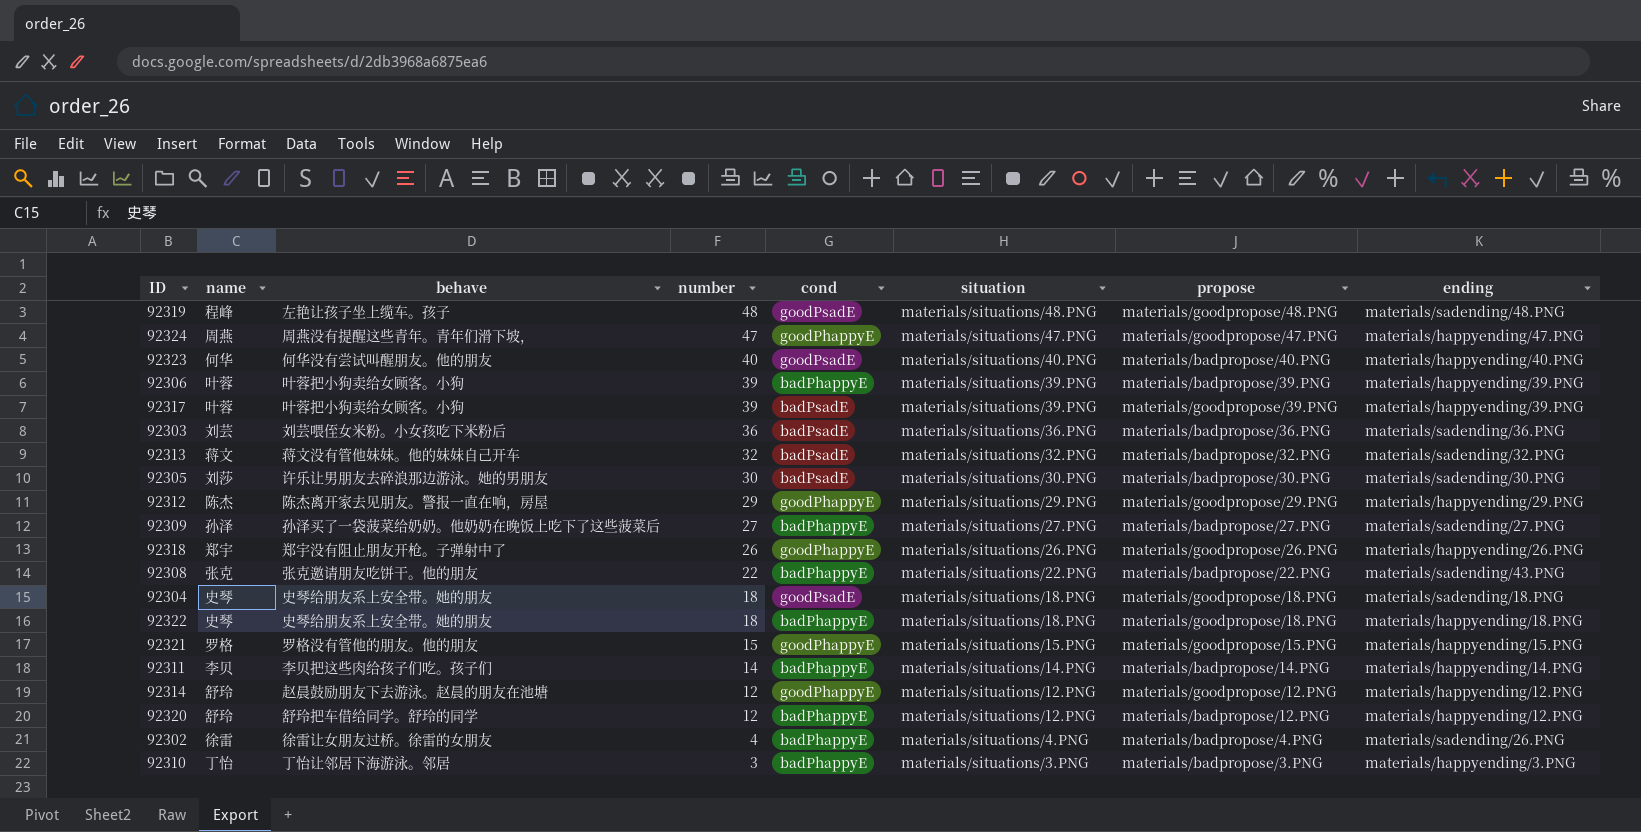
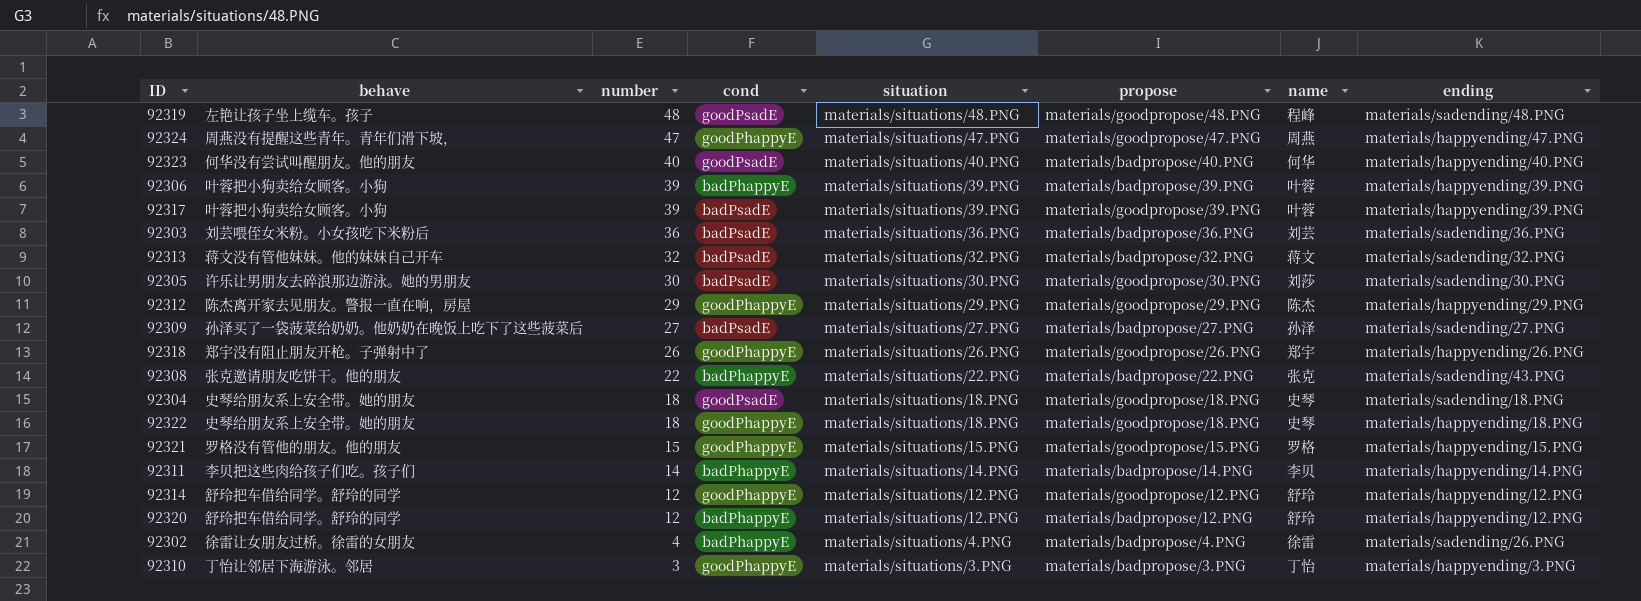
column name | position: 2 -> 7
92305 | propose: materials/badpropose/30.PNG -> materials/goodpropose/30.PNG
92309 | cond: badPhappyE -> badPsadE
92322 | cond: badPhappyE -> goodPhappyE
92314 | behave: 赵晨鼓励朋友下去游泳。赵晨的朋友在池塘 -> 舒玲把车借给同学。舒玲的同学
92310 | cond: badPhappyE -> goodPhappyE

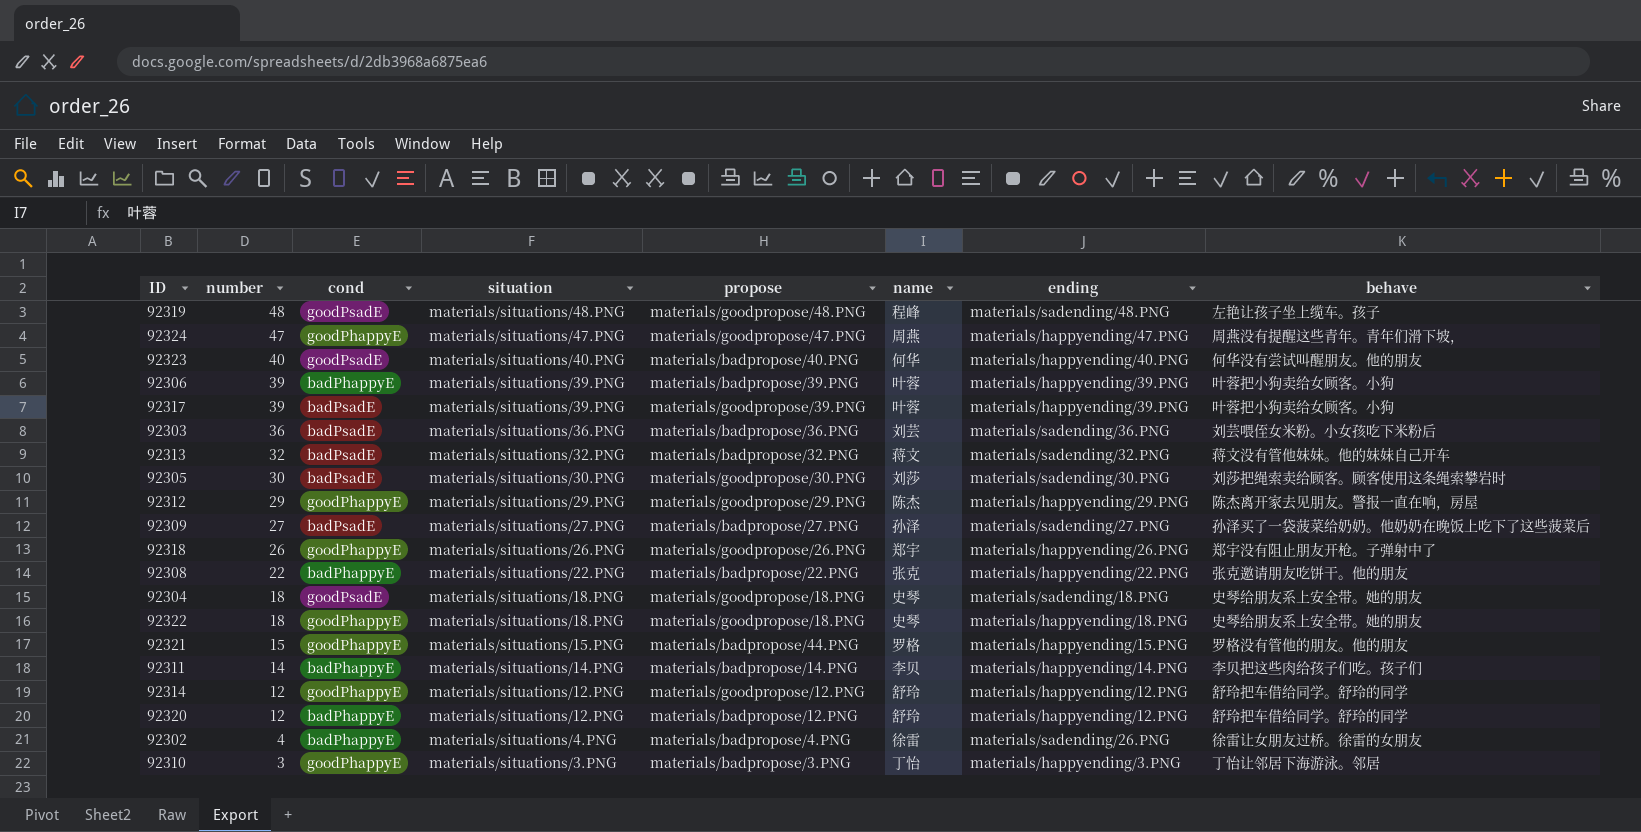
column behave | position: 2 -> 8
92305 | behave: 许乐让男朋友去碎浪那边游泳。她的男朋友 -> 刘莎把绳索卖给顾客。顾客使用这条绳索攀岩时
92308 | ending: materials/sadending/43.PNG -> materials/happyending/22.PNG
92321 | propose: materials/goodpropose/15.PNG -> materials/badpropose/44.PNG

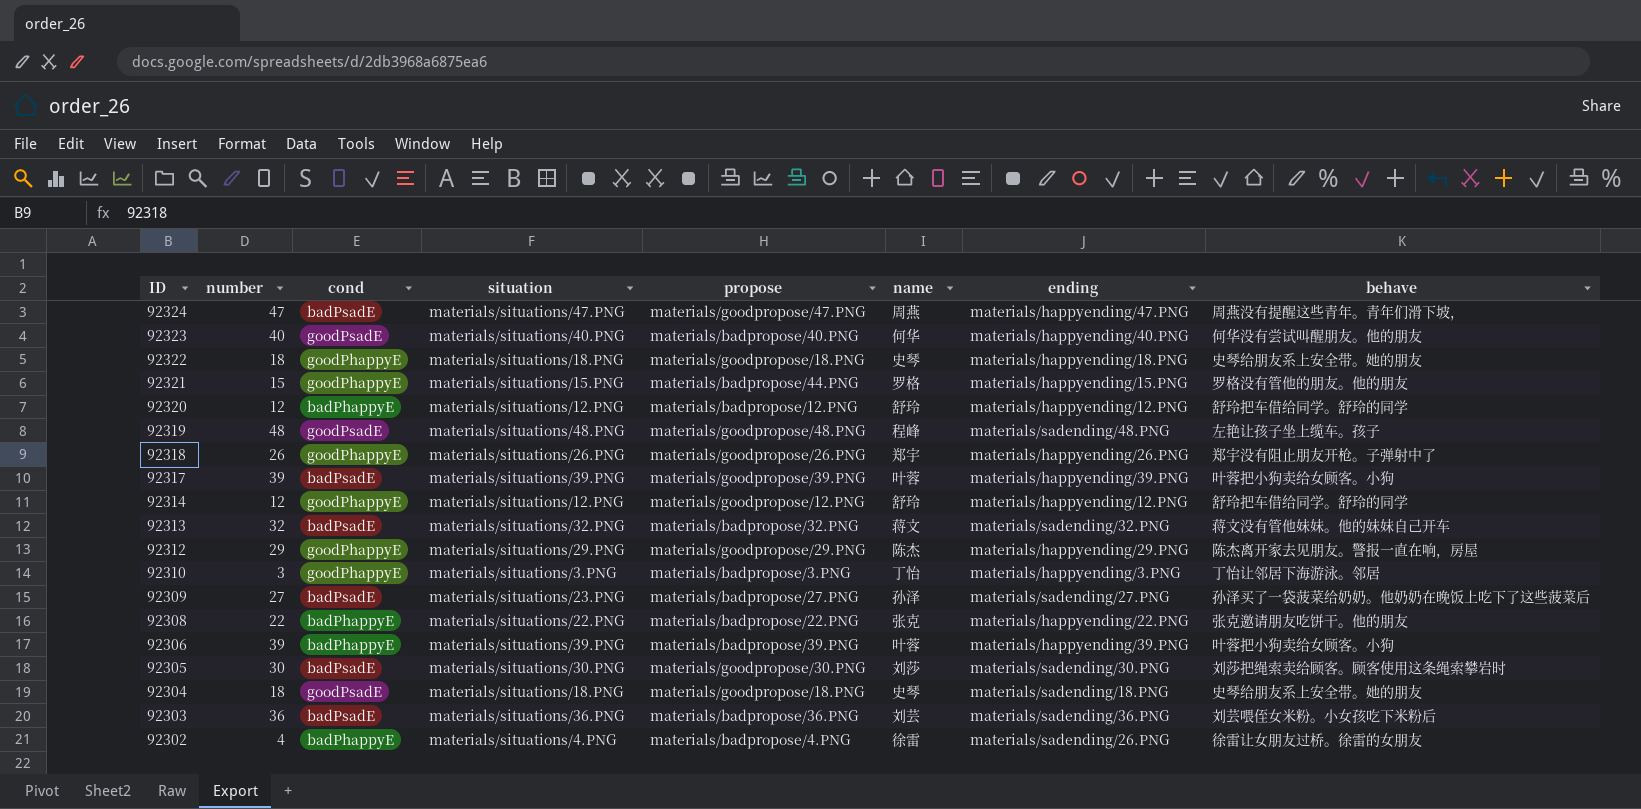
row order: number descending -> ID descending
row 92311: 14 | badPhappyE | materials/situations/14.PNG | materials/badpropose/14.PNG | 李贝 | materials/happyending/14.PNG | 李贝把这些肉给孩子们吃。孩子们 -> none
92324 | cond: goodPhappyE -> badPsadE
92309 | situation: materials/situations/27.PNG -> materials/situations/23.PNG

